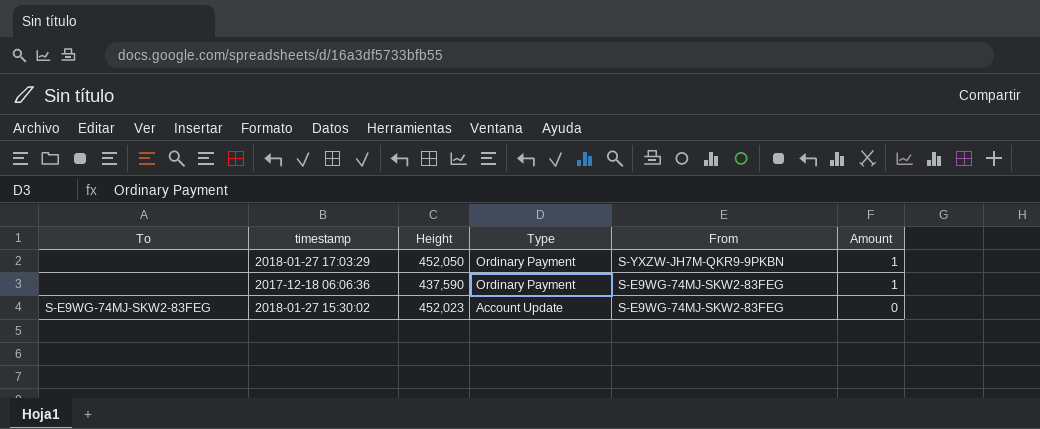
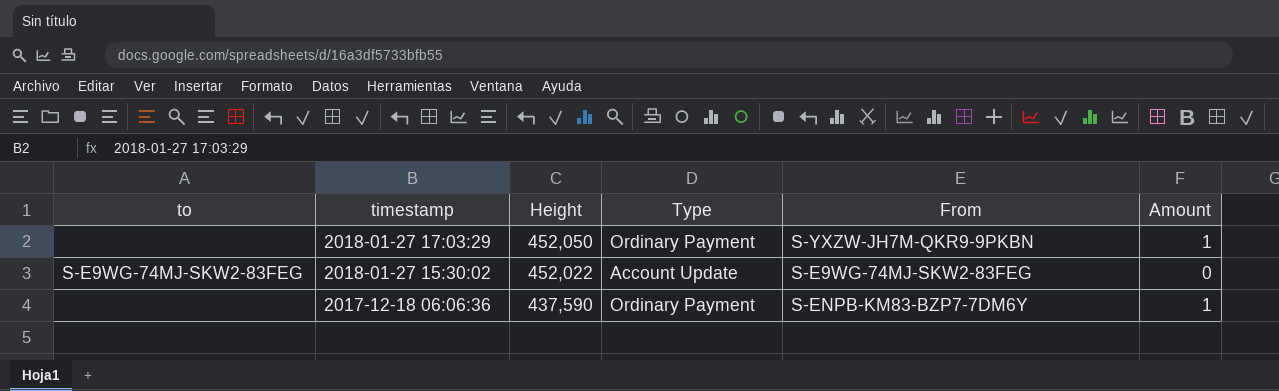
row order: Type descending -> timestamp descending
column name: To -> to
2018-01-27 15:30:02 | Height: 452,023 -> 452,022
2017-12-18 06:06:36 | From: S-E9WG-74MJ-SKW2-83FEG -> S-ENPB-KM83-BZP7-7DM6Y

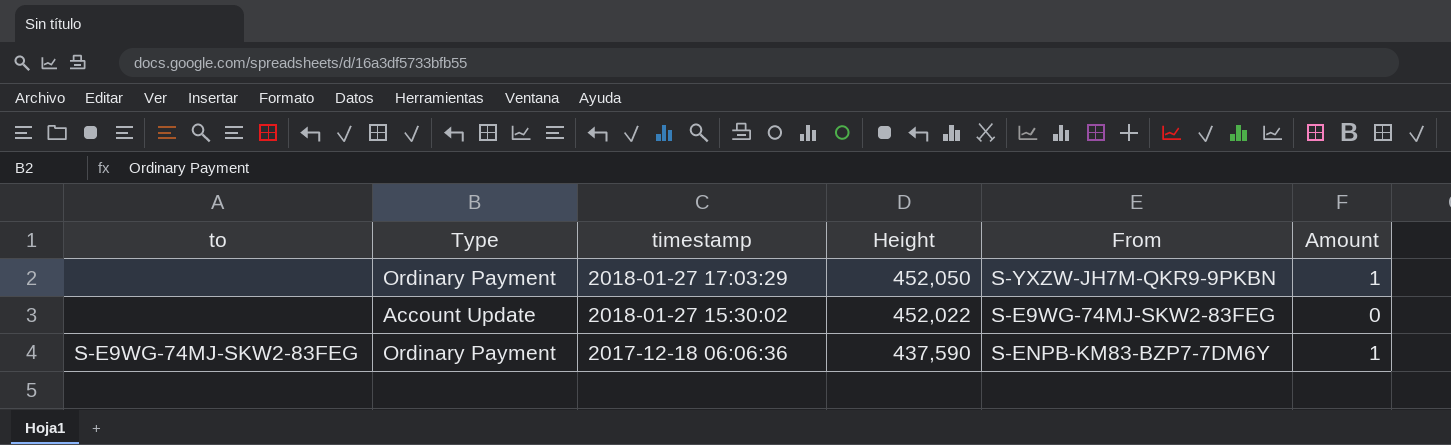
column Type | position: 4 -> 2
2018-01-27 15:30:02 | to: S-E9WG-74MJ-SKW2-83FEG -> none
2017-12-18 06:06:36 | to: none -> S-E9WG-74MJ-SKW2-83FEG

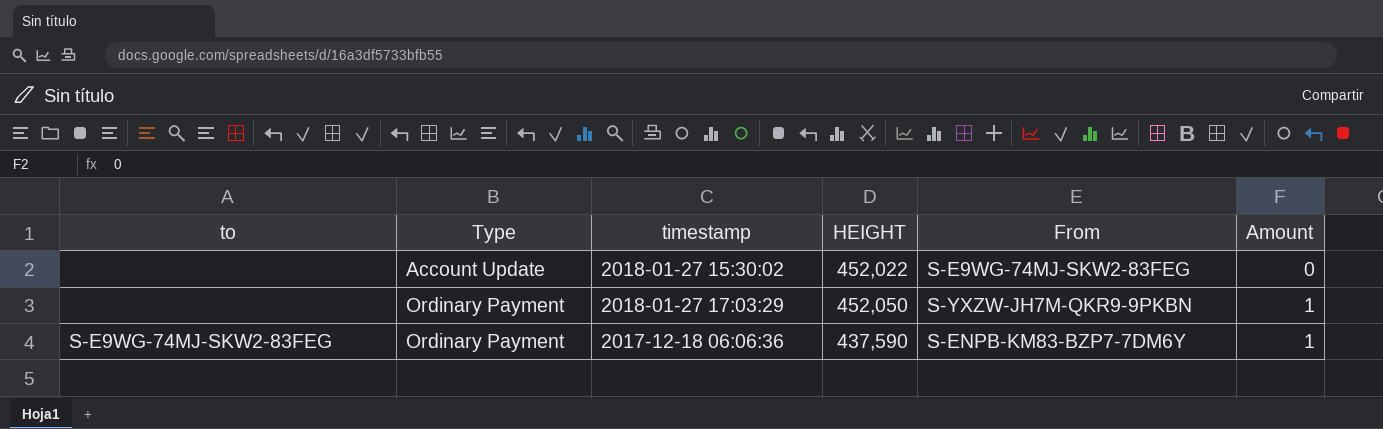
row order: timestamp descending -> Type ascending
column name: Height -> HEIGHT

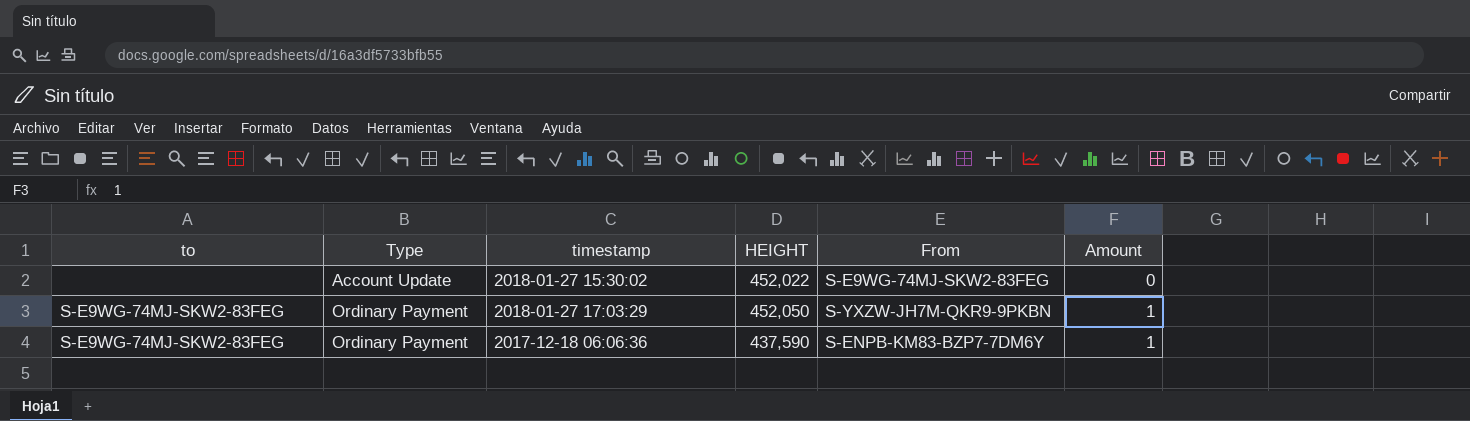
2018-01-27 17:03:29 | to: none -> S-E9WG-74MJ-SKW2-83FEG

